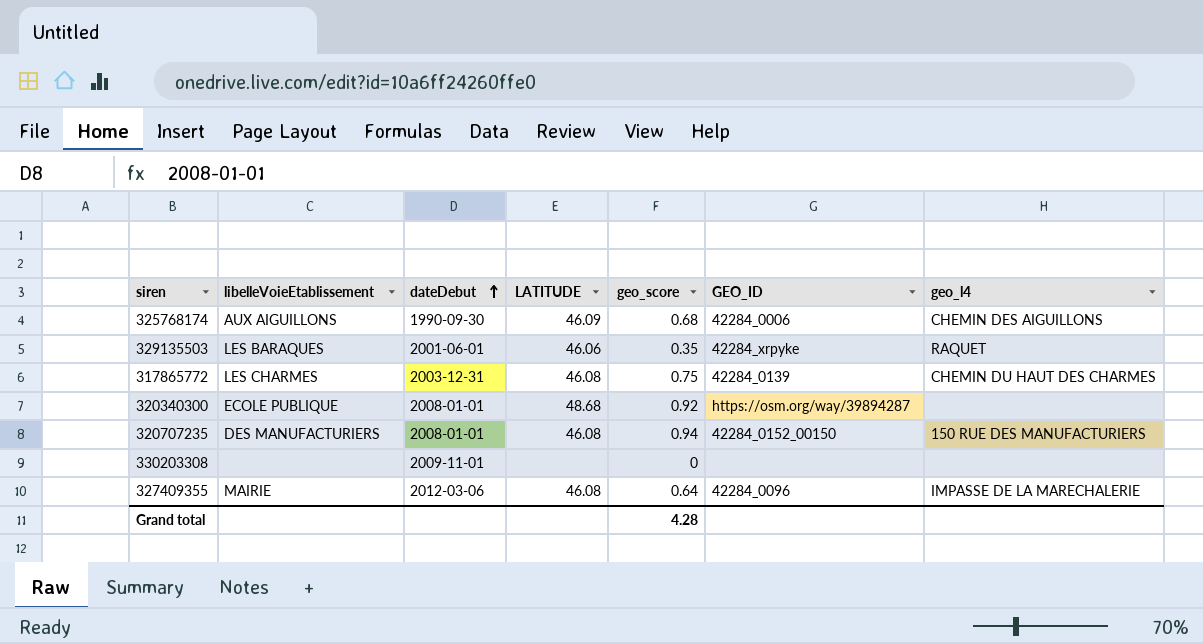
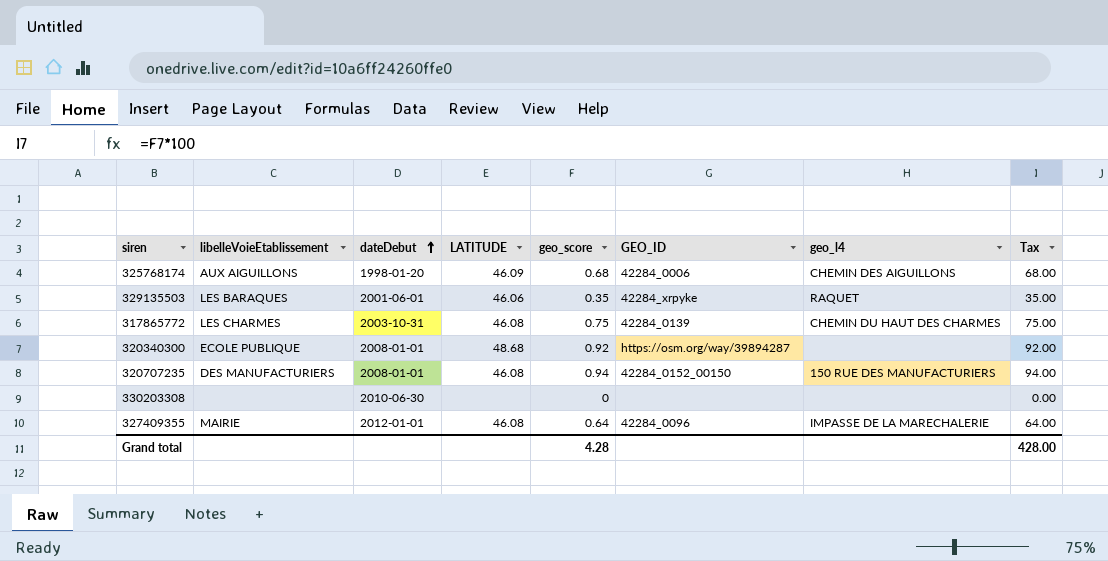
column Tax | formula: none -> [geo_score] * 100
325768174 | dateDebut: 1990-09-30 -> 1998-01-20
317865772 | dateDebut: 2003-12-31 -> 2003-10-31
330203308 | dateDebut: 2009-11-01 -> 2010-06-30
327409355 | dateDebut: 2012-03-06 -> 2012-01-01

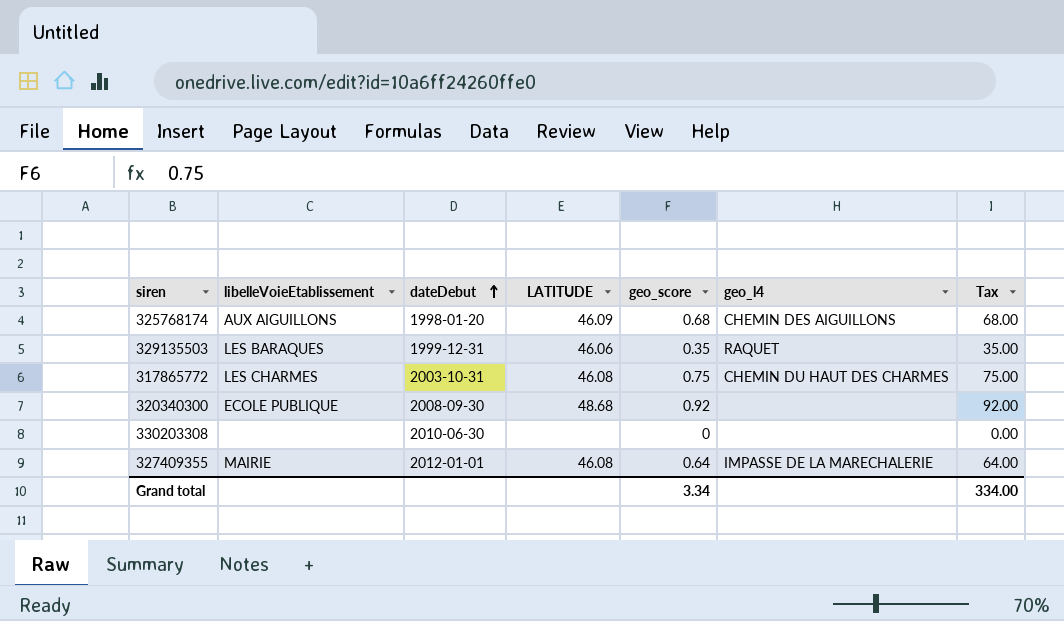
column GEO_ID | position: 6 -> none
row 320707235: DES MANUFACTURIERS | 2008-01-01 | 46.08 | 0.94 | 42284_0152_00150 | 150 RUE DES MANUFACTURIERS | 94.00 -> none
329135503 | dateDebut: 2001-06-01 -> 1999-12-31
320340300 | dateDebut: 2008-01-01 -> 2008-09-30
Grand total | geo_score: 4.28 -> 3.34
Grand total | Tax: 428.00 -> 334.00

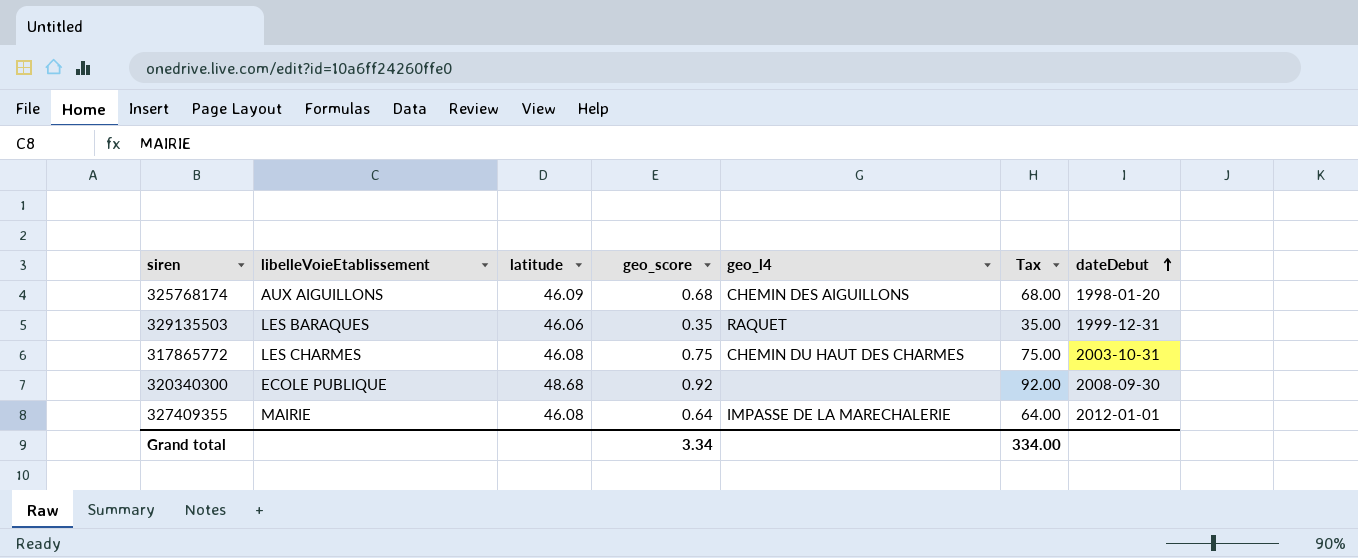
column name: LATITUDE -> latitude
column dateDebut | position: 3 -> 7
row 330203308: none | 2010-06-30 | none | 0 | none | 0.00 -> none

